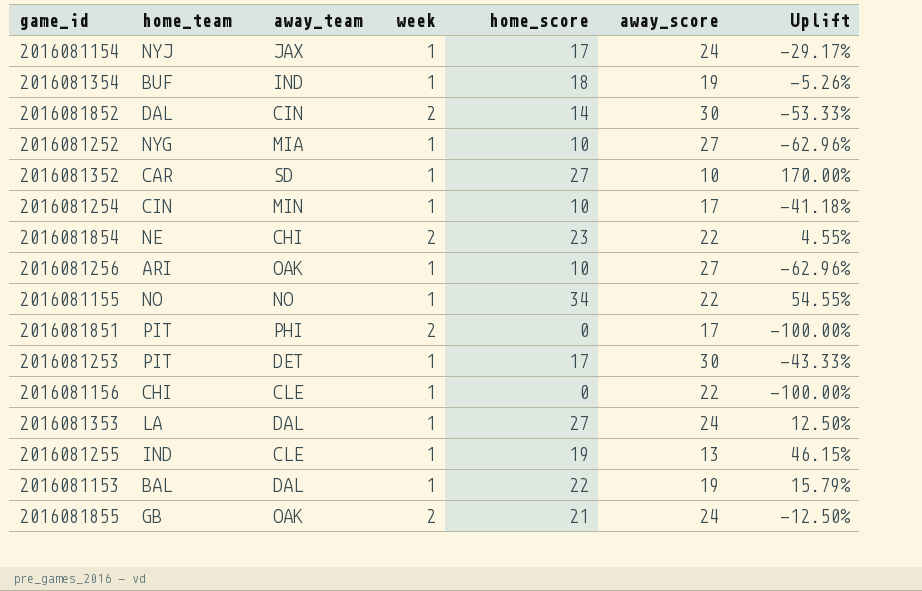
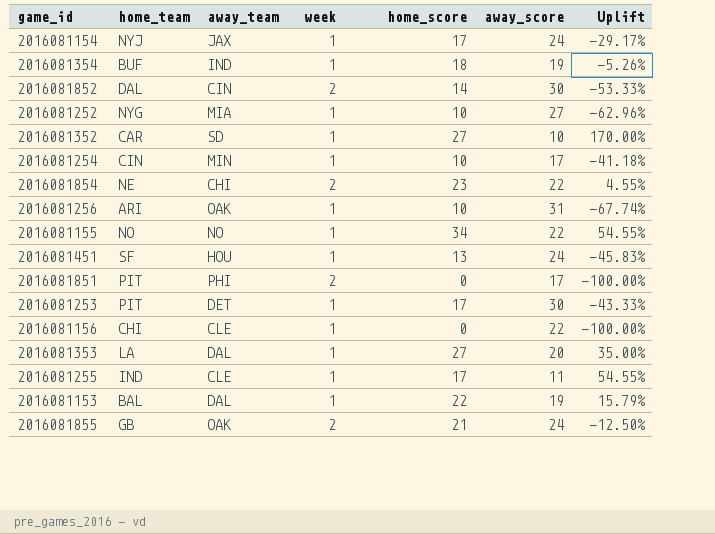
2016081256 | away_score: 27 -> 31
2016081256 | Uplift: -62.96% -> -67.74%
row 2016081451: none -> SF | HOU | 1 | 13 | 24 | -45.83%
2016081353 | away_score: 24 -> 20
2016081353 | Uplift: 12.50% -> 35.00%
2016081255 | home_score: 19 -> 17
2016081255 | away_score: 13 -> 11
2016081255 | Uplift: 46.15% -> 54.55%

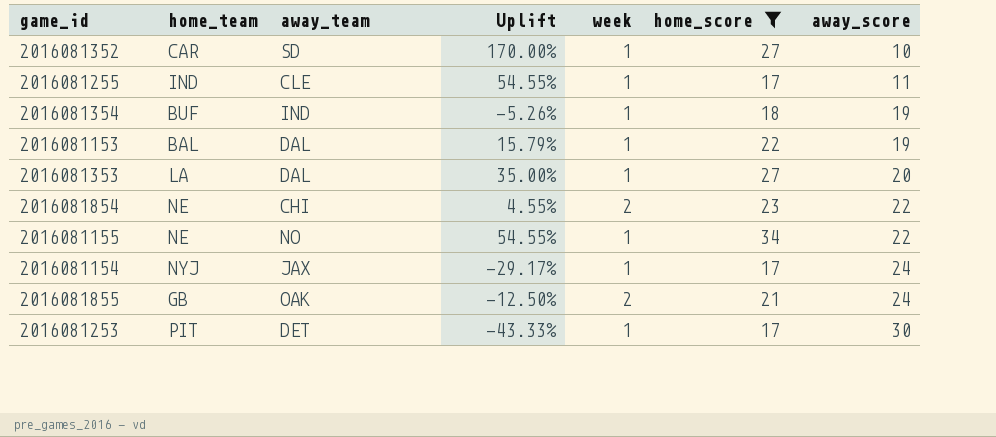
filter: none -> home_score >= 17
row order: none -> away_score ascending
column Uplift | position: 7 -> 4
2016081155 | home_team: NO -> NE

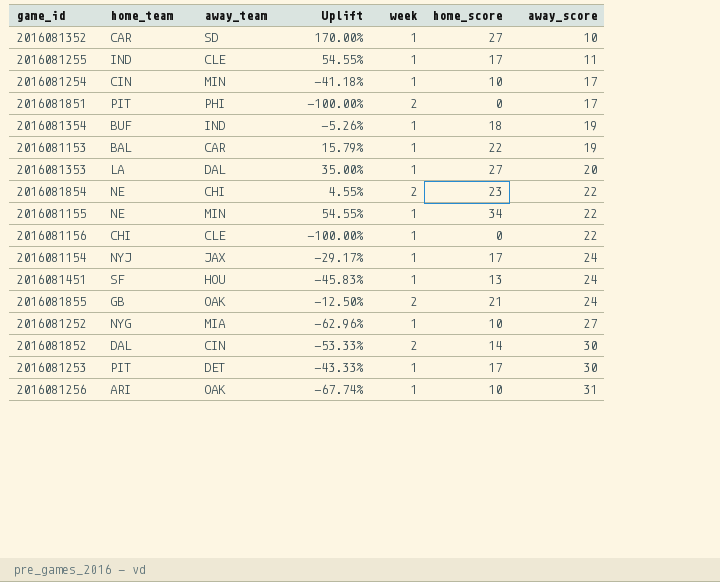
filter: home_score >= 17 -> none
2016081153 | away_team: DAL -> CAR
2016081155 | away_team: NO -> MIN

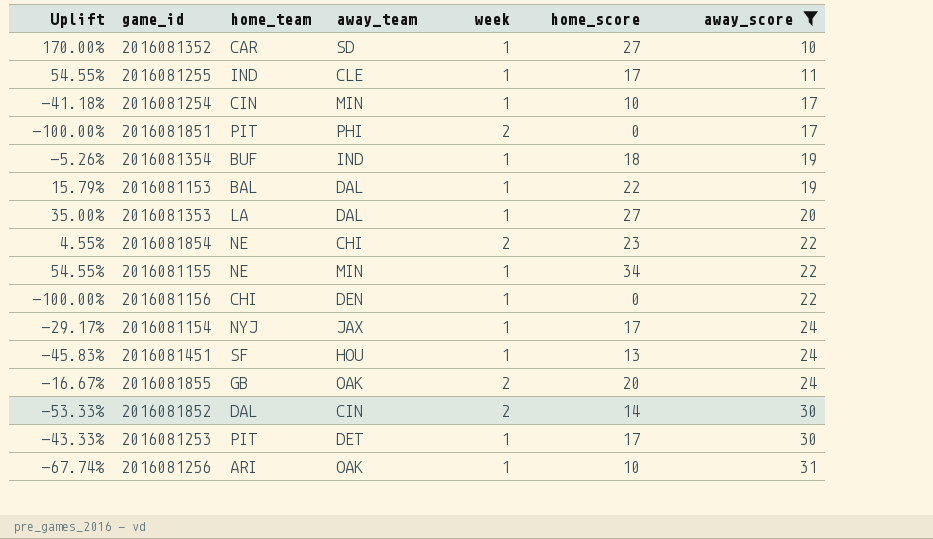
filter: none -> away_score != 27
column Uplift | position: 4 -> 1
2016081153 | away_team: CAR -> DAL
2016081156 | away_team: CLE -> DEN
2016081855 | Uplift: -12.50% -> -16.67%
2016081855 | home_score: 21 -> 20

